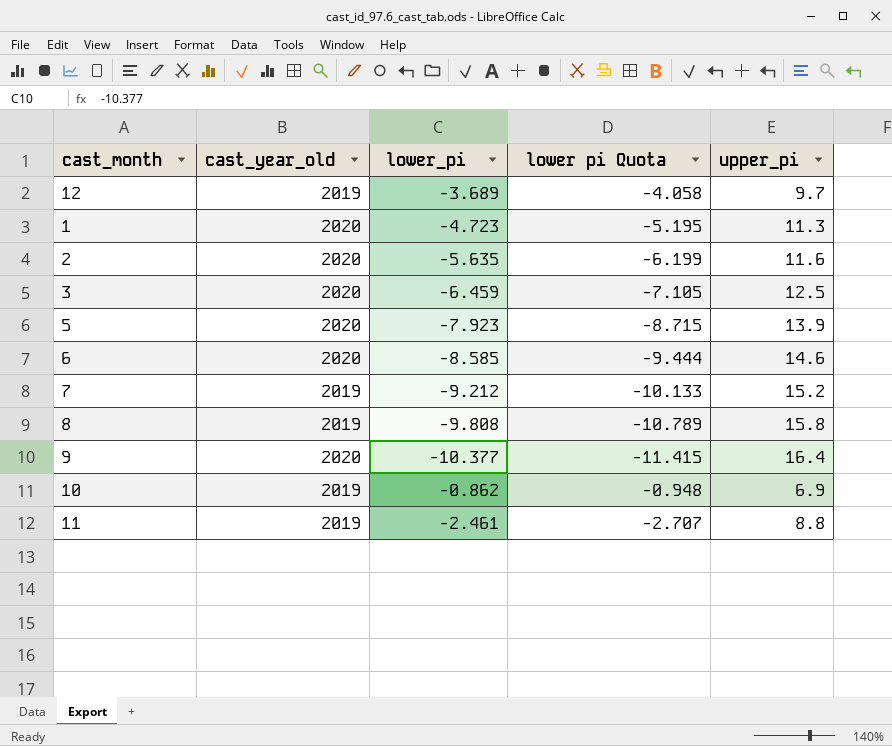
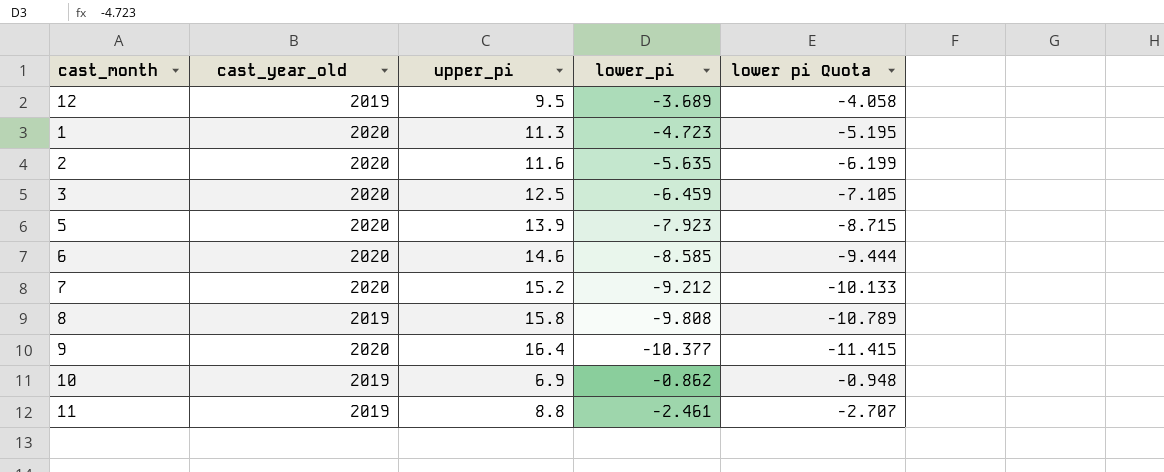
column upper_pi | position: 5 -> 3
12 | upper_pi: 9.7 -> 9.5
7 | cast_year_old: 2019 -> 2020

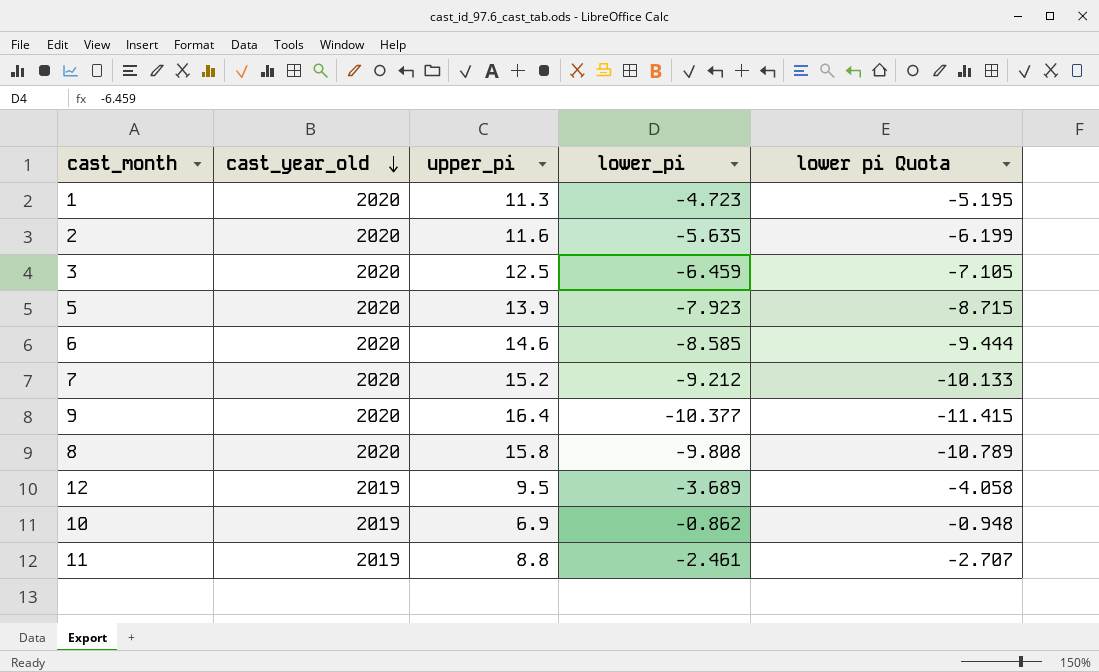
row order: none -> cast_year_old descending
8 | cast_year_old: 2019 -> 2020

